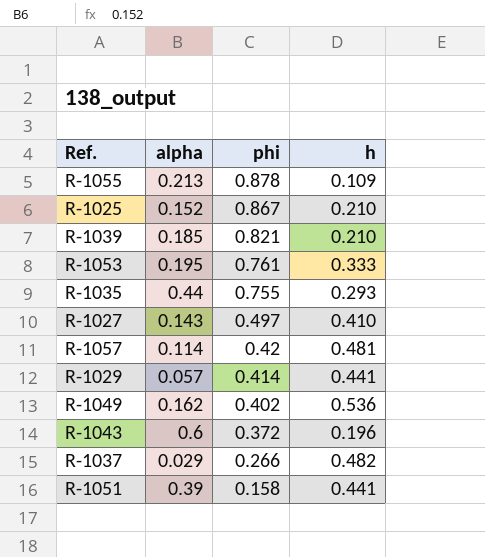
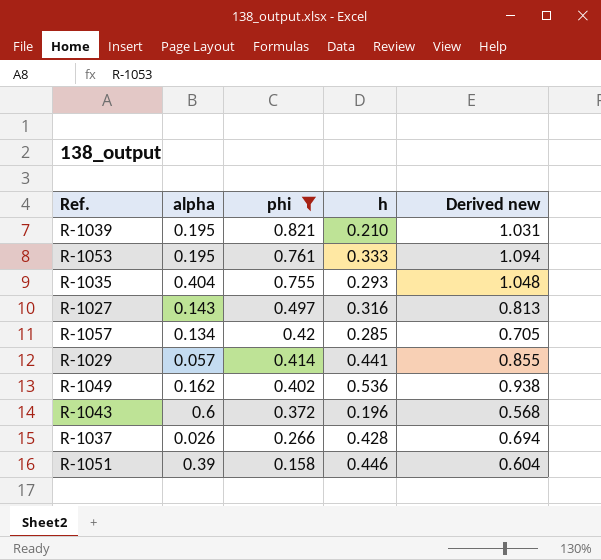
filter: none -> phi <= 0.821
column Derived new | formula: none -> [phi] + [h]
R-1039 | alpha: 0.185 -> 0.195
R-1035 | alpha: 0.44 -> 0.404
R-1027 | h: 0.410 -> 0.316
R-1057 | alpha: 0.114 -> 0.134
R-1057 | h: 0.481 -> 0.285
R-1037 | alpha: 0.029 -> 0.026
R-1037 | h: 0.482 -> 0.428
R-1051 | h: 0.441 -> 0.446

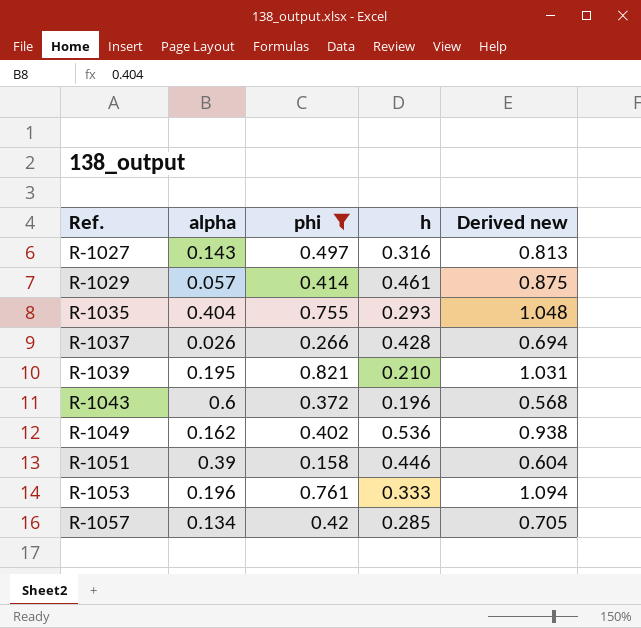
row order: phi descending -> Ref. ascending
R-1029 | h: 0.441 -> 0.461
R-1029 | Derived new: 0.855 -> 0.875
R-1053 | alpha: 0.195 -> 0.196

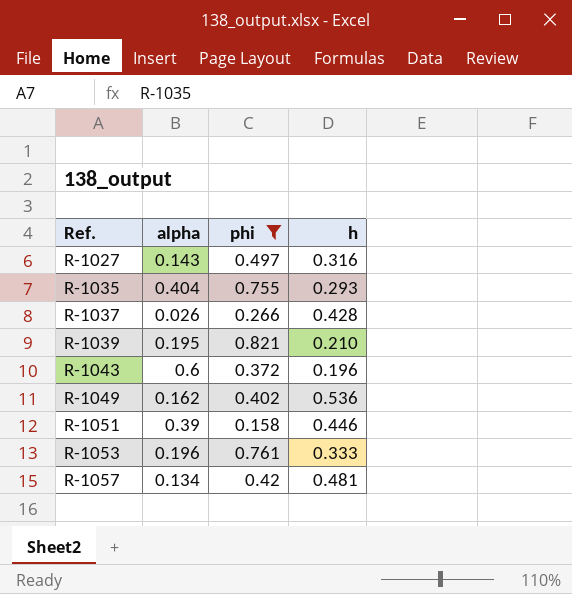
column Derived new | formula: [phi] + [h] -> none
row R-1029: 0.057 | 0.414 | 0.461 | 0.875 -> none
R-1057 | h: 0.285 -> 0.481

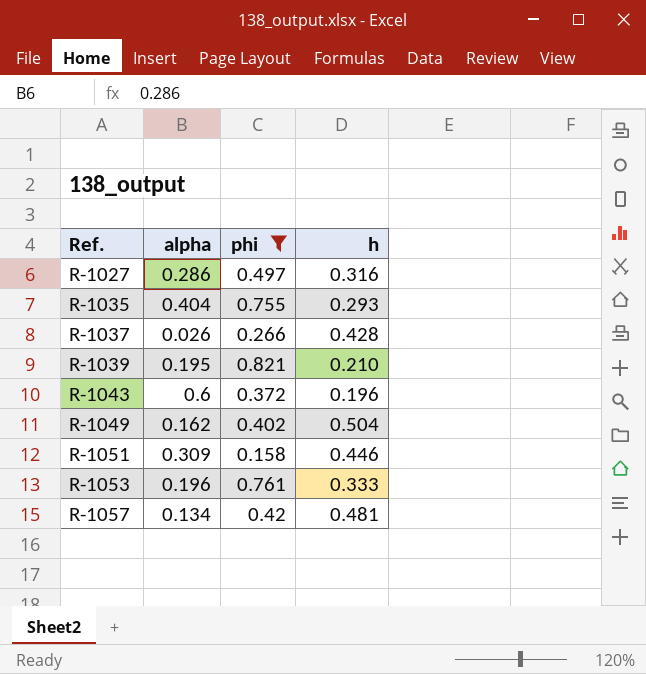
R-1027 | alpha: 0.143 -> 0.286
R-1049 | h: 0.536 -> 0.504
R-1051 | alpha: 0.39 -> 0.309

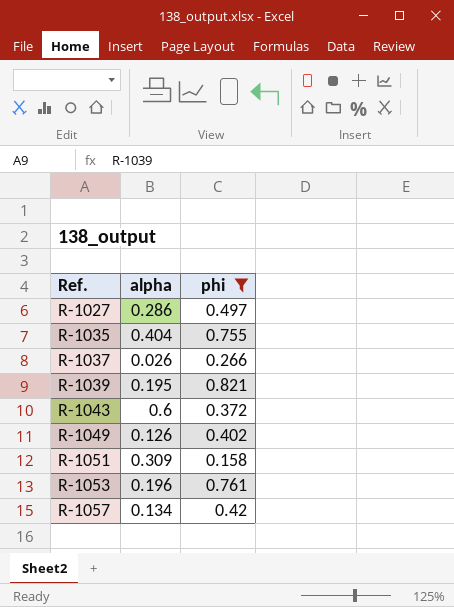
column h | position: 4 -> none
R-1049 | alpha: 0.162 -> 0.126

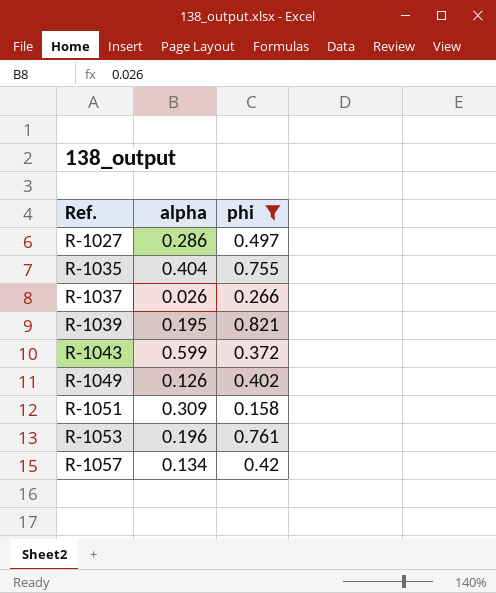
R-1043 | alpha: 0.6 -> 0.599

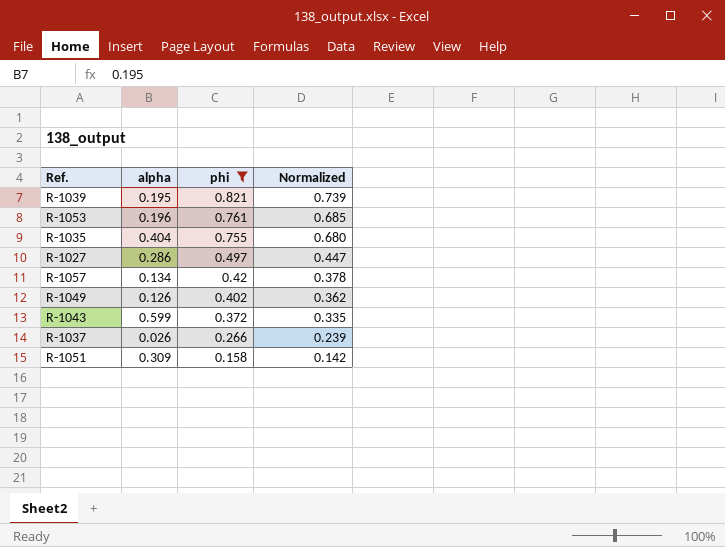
row order: Ref. ascending -> phi descending
column Normalized | formula: none -> [phi] * 0.9

